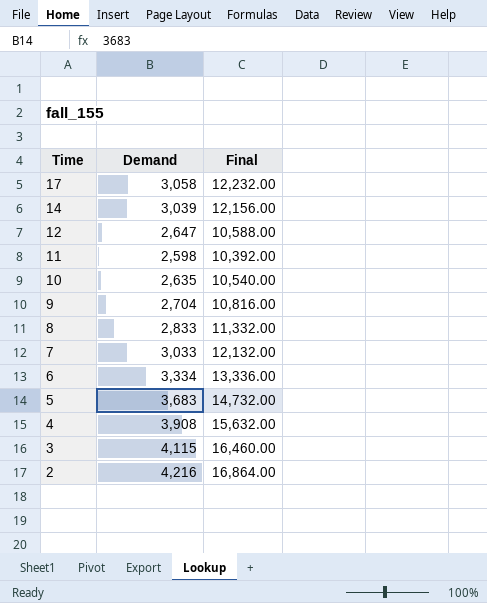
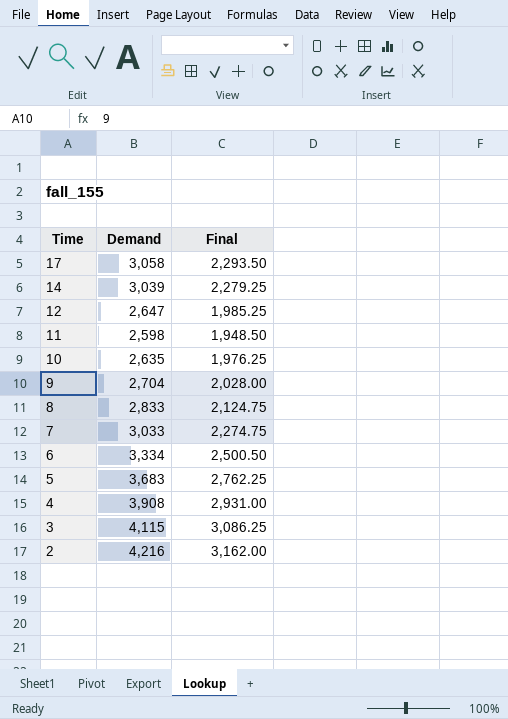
column Final | formula: [Demand] * 4 -> [Demand] * 0.75

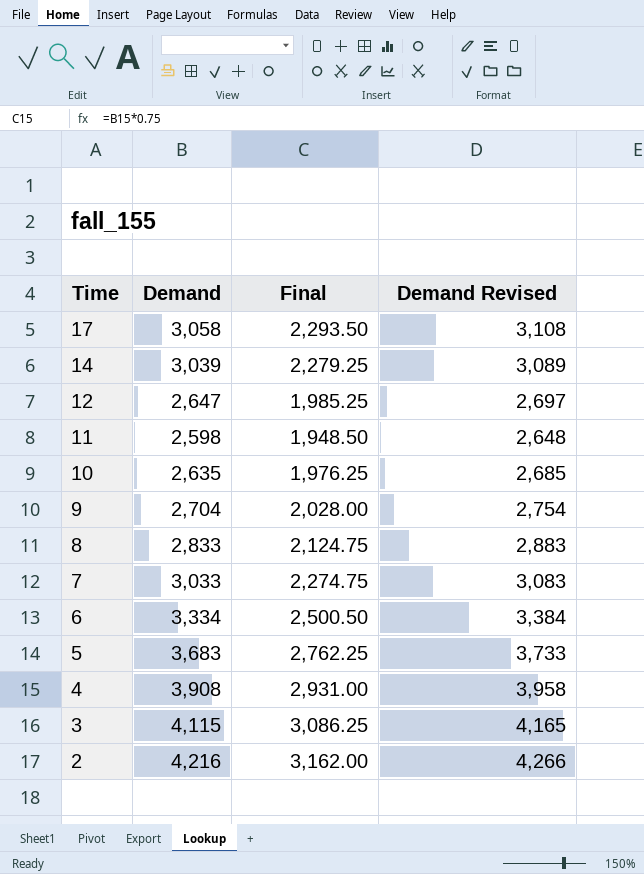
column Demand Revised | formula: none -> [Demand] + 50

